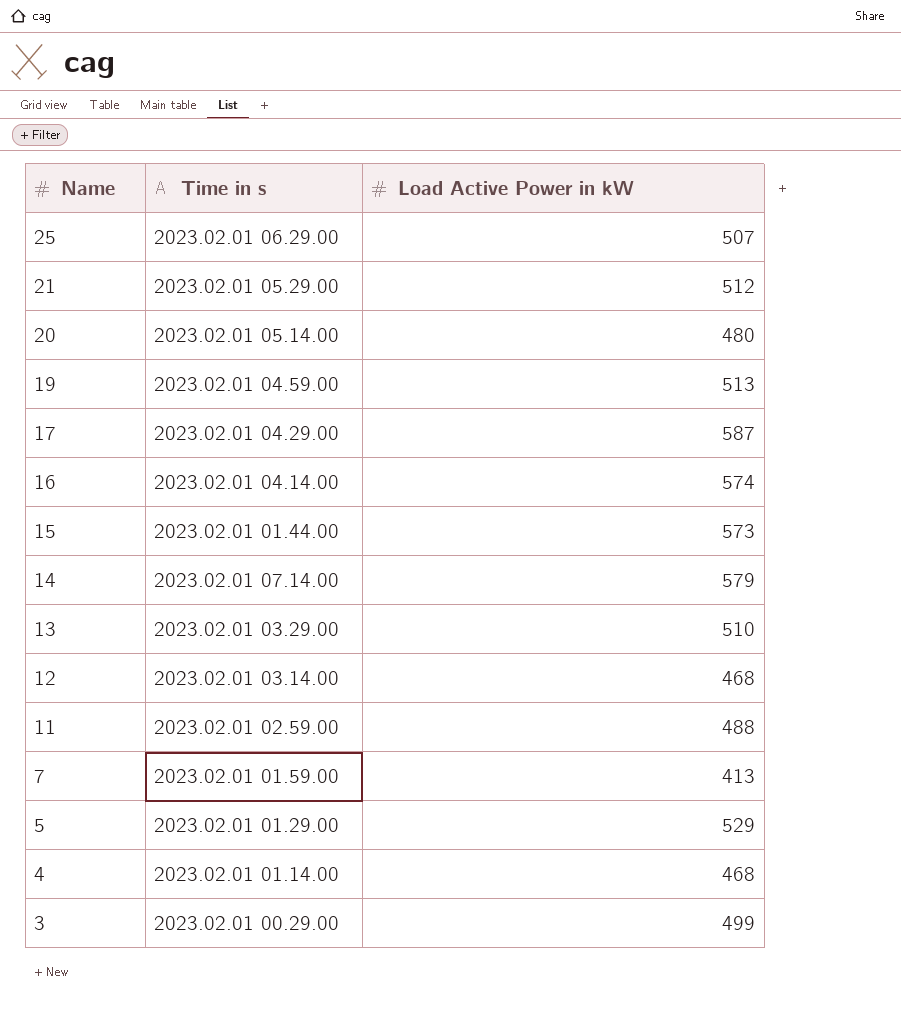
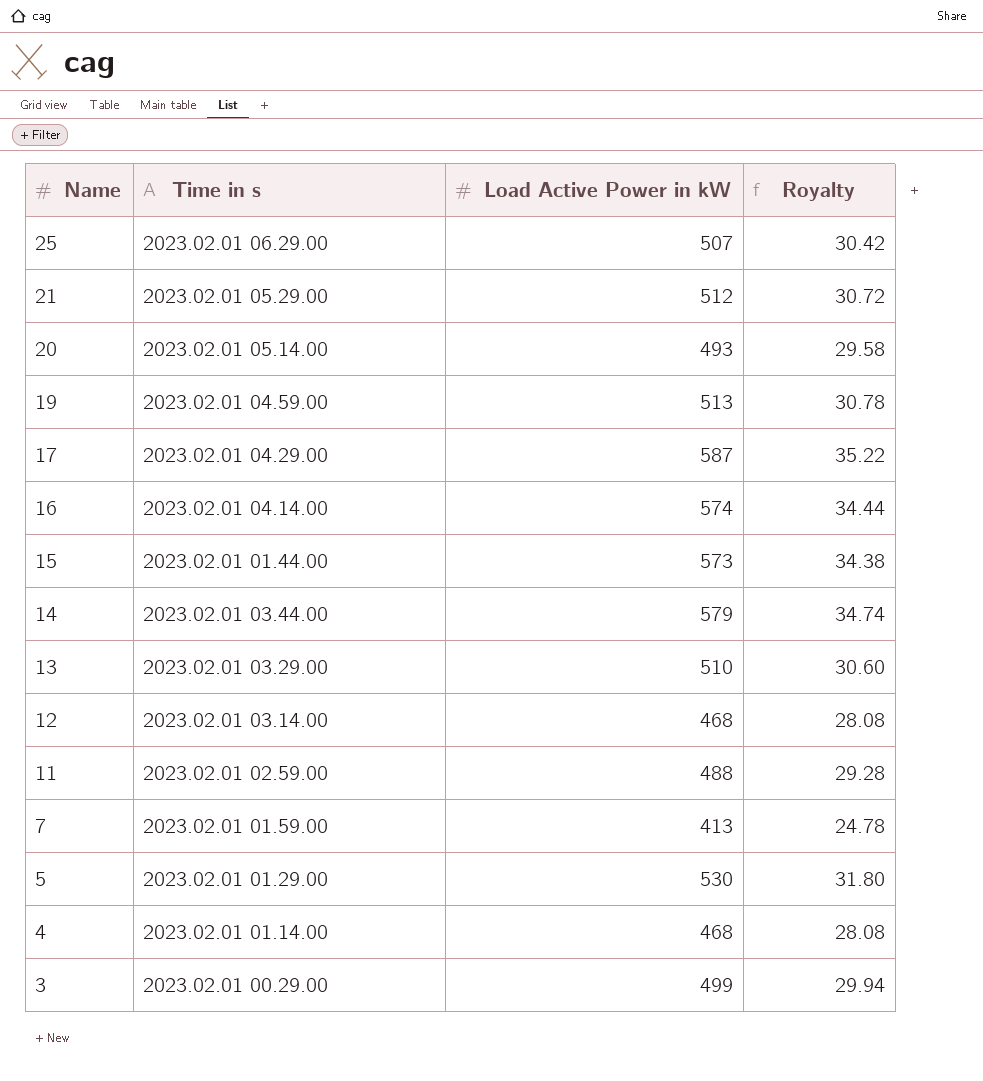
column Royalty | formula: none -> [Load Active Power in kW] * 0.06
20 | Load Active Power in kW: 480 -> 493
14 | Time in s: 2023.02.01 07.14.00 -> 2023.02.01 03.44.00
5 | Load Active Power in kW: 529 -> 530

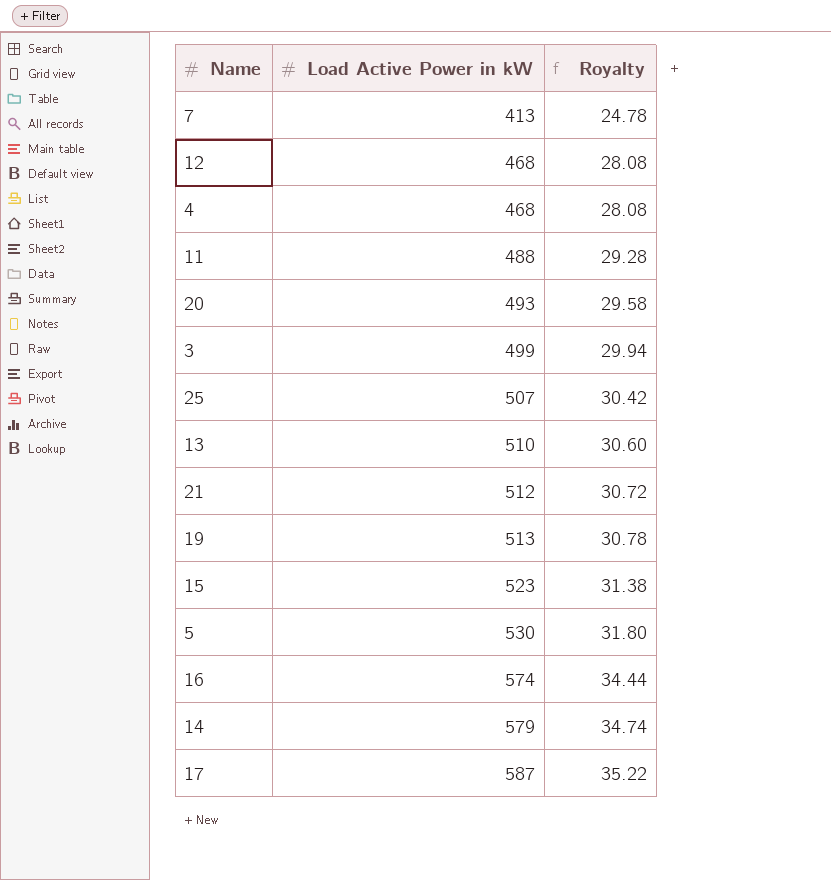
row order: Name descending -> Load Active Power in kW ascending
column Time in s | position: 2 -> none
15 | Load Active Power in kW: 573 -> 523
15 | Royalty: 34.38 -> 31.38

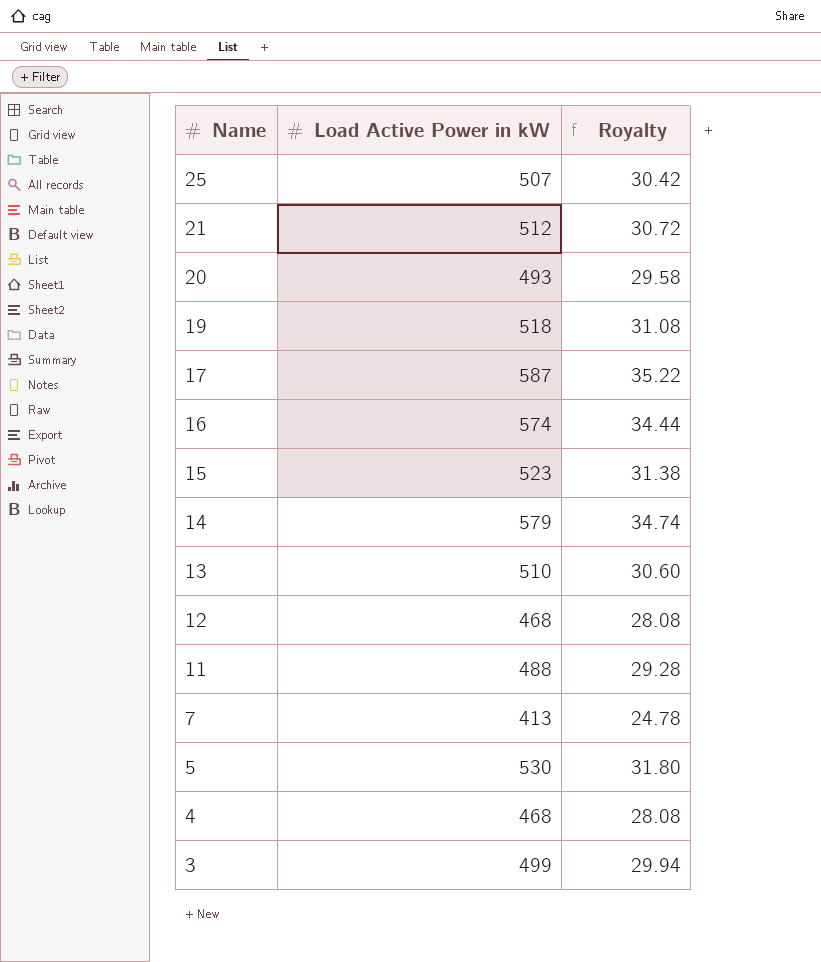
row order: Load Active Power in kW ascending -> Name descending
19 | Load Active Power in kW: 513 -> 518
19 | Royalty: 30.78 -> 31.08

